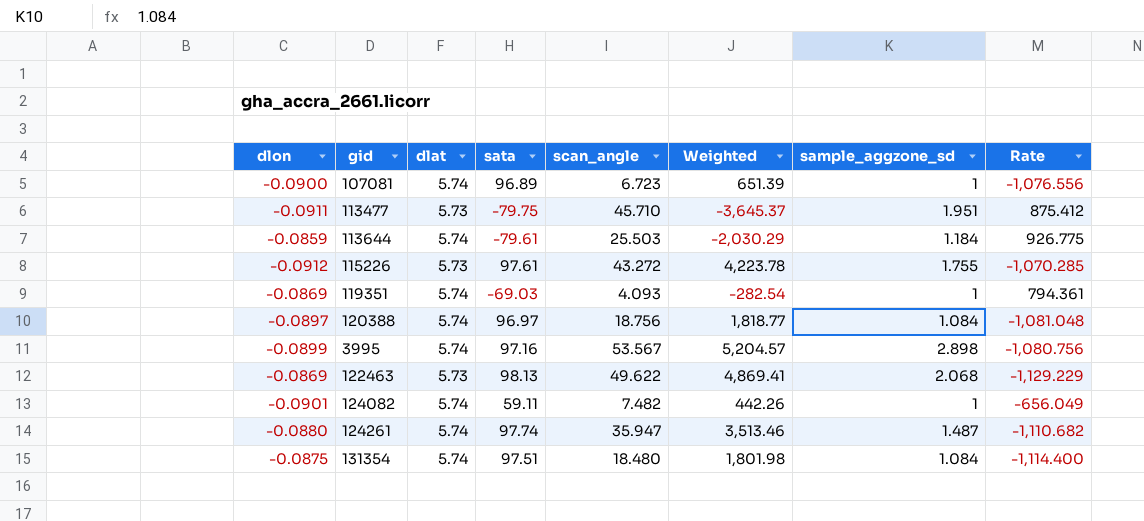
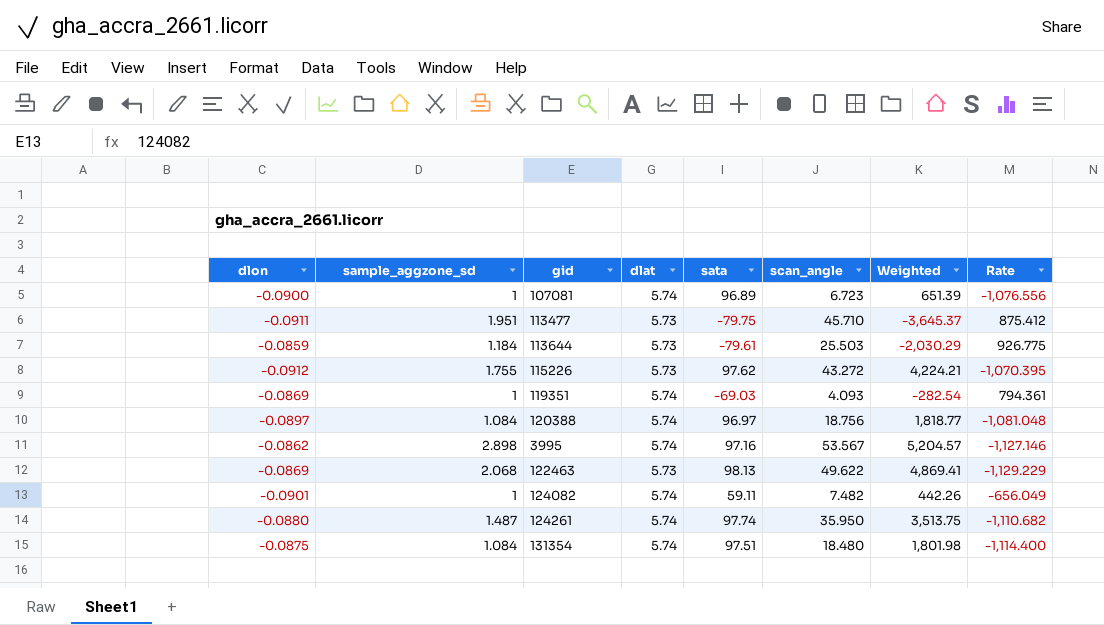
column sample_aggzone_sd | position: 7 -> 2
113644 | dlat: 5.74 -> 5.73
115226 | sata: 97.61 -> 97.62
115226 | Weighted: 4,223.78 -> 4,224.21
115226 | Rate: -1,070.285 -> -1,070.395
3995 | dlon: -0.0899 -> -0.0862
3995 | Rate: -1,080.756 -> -1,127.146
124261 | scan_angle: 35.947 -> 35.950
124261 | Weighted: 3,513.46 -> 3,513.75

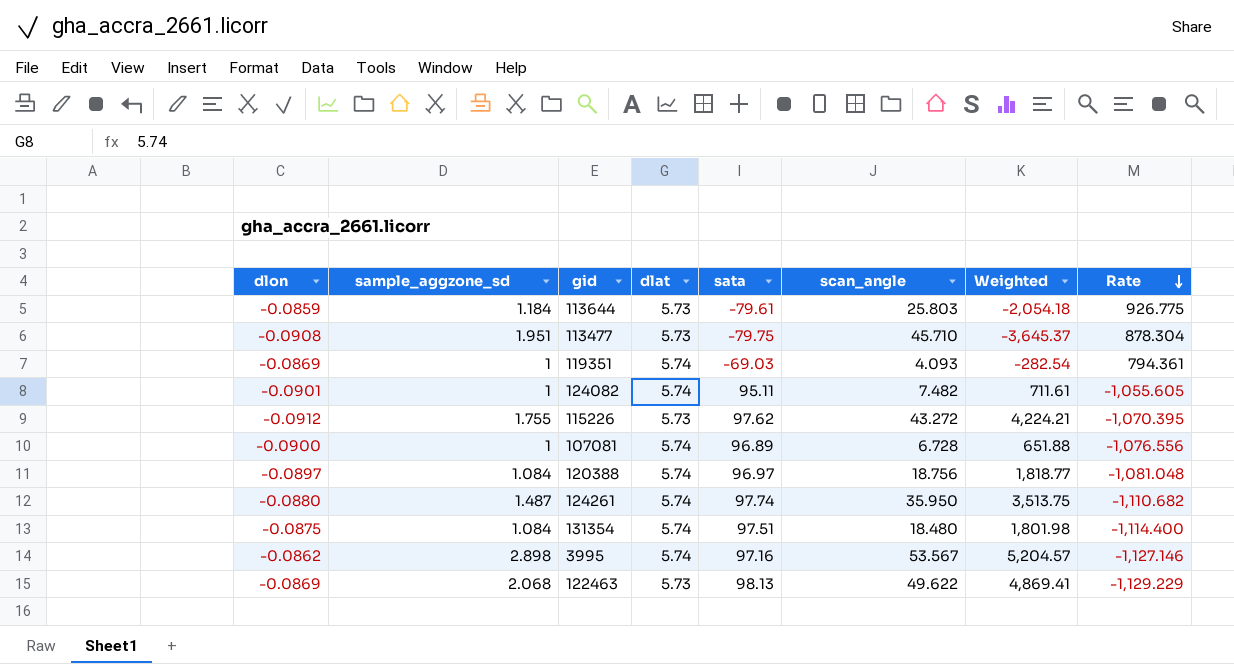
row order: none -> Rate descending
113644 | scan_angle: 25.503 -> 25.803
113644 | Weighted: -2,030.29 -> -2,054.18
113477 | dlon: -0.0911 -> -0.0908
113477 | Rate: 875.412 -> 878.304
124082 | sata: 59.11 -> 95.11
124082 | Weighted: 442.26 -> 711.61
124082 | Rate: -656.049 -> -1,055.605
107081 | scan_angle: 6.723 -> 6.728
107081 | Weighted: 651.39 -> 651.88

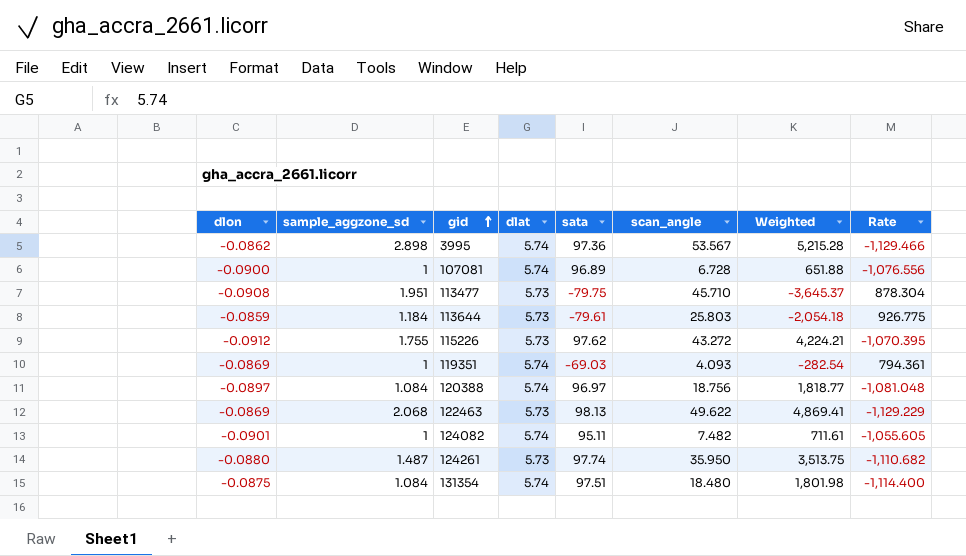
row order: Rate descending -> gid ascending
3995 | sata: 97.16 -> 97.36
3995 | Weighted: 5,204.57 -> 5,215.28
3995 | Rate: -1,127.146 -> -1,129.466
124261 | dlat: 5.74 -> 5.73

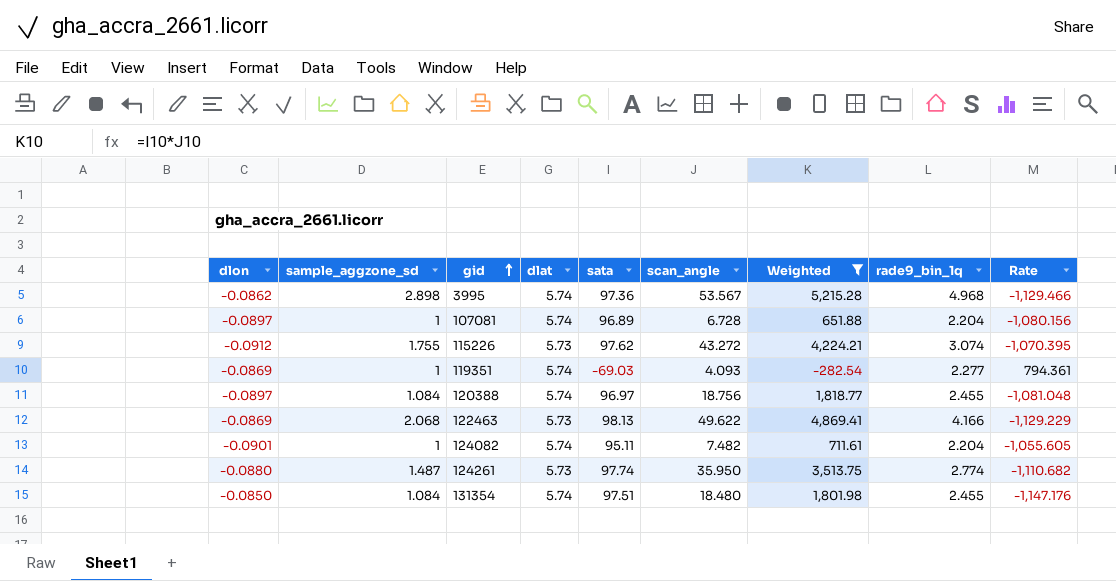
filter: none -> Weighted >= -282.54
column rade9_bin_1q | position: none -> 8
107081 | dlon: -0.0900 -> -0.0897
107081 | Rate: -1,076.556 -> -1,080.156
131354 | dlon: -0.0875 -> -0.0850
131354 | Rate: -1,114.400 -> -1,147.176

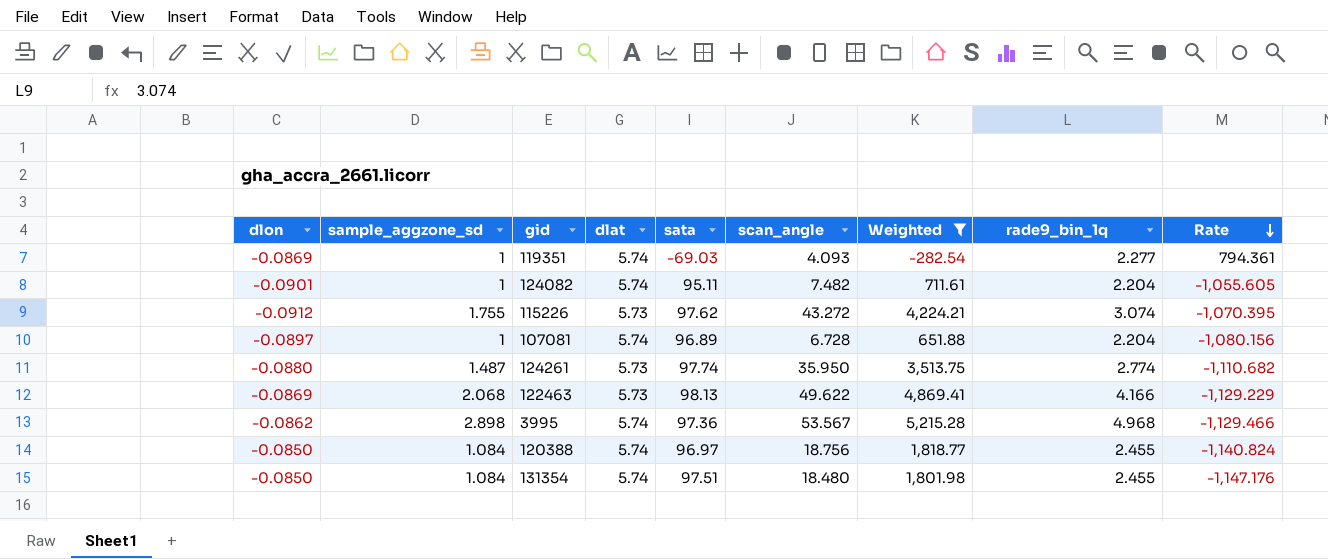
row order: gid ascending -> Rate descending
120388 | dlon: -0.0897 -> -0.0850
120388 | Rate: -1,081.048 -> -1,140.824

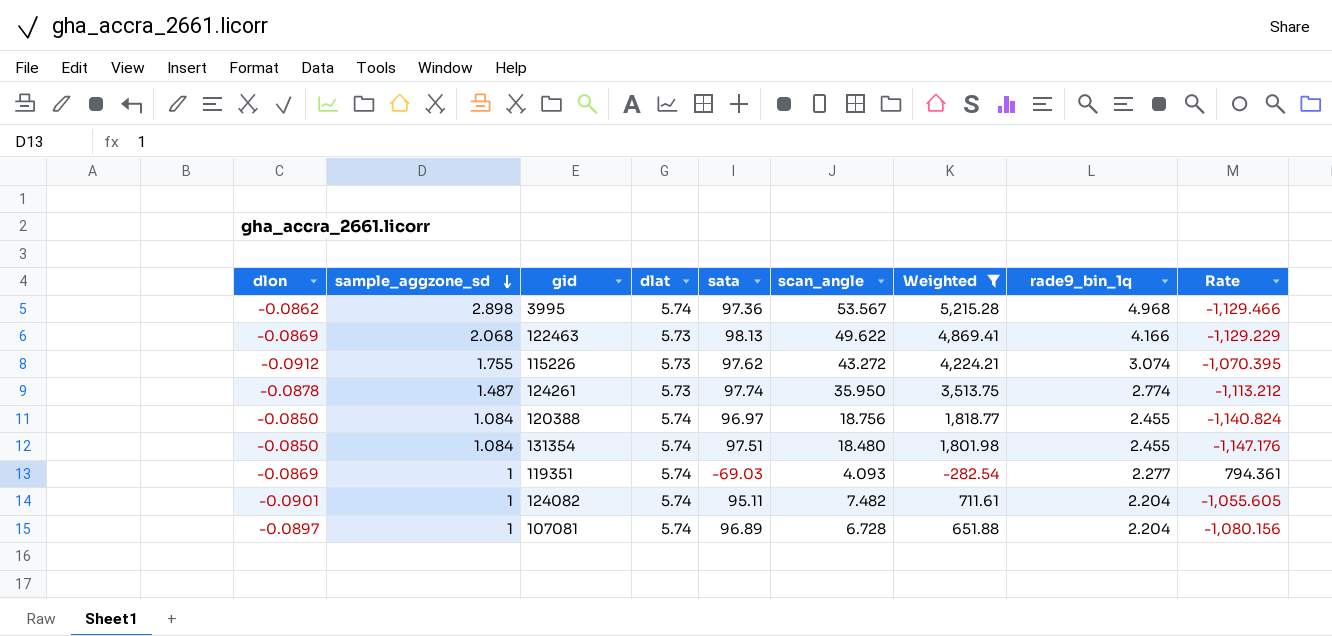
row order: Rate descending -> sample_aggzone_sd descending
124261 | dlon: -0.0880 -> -0.0878
124261 | Rate: -1,110.682 -> -1,113.212

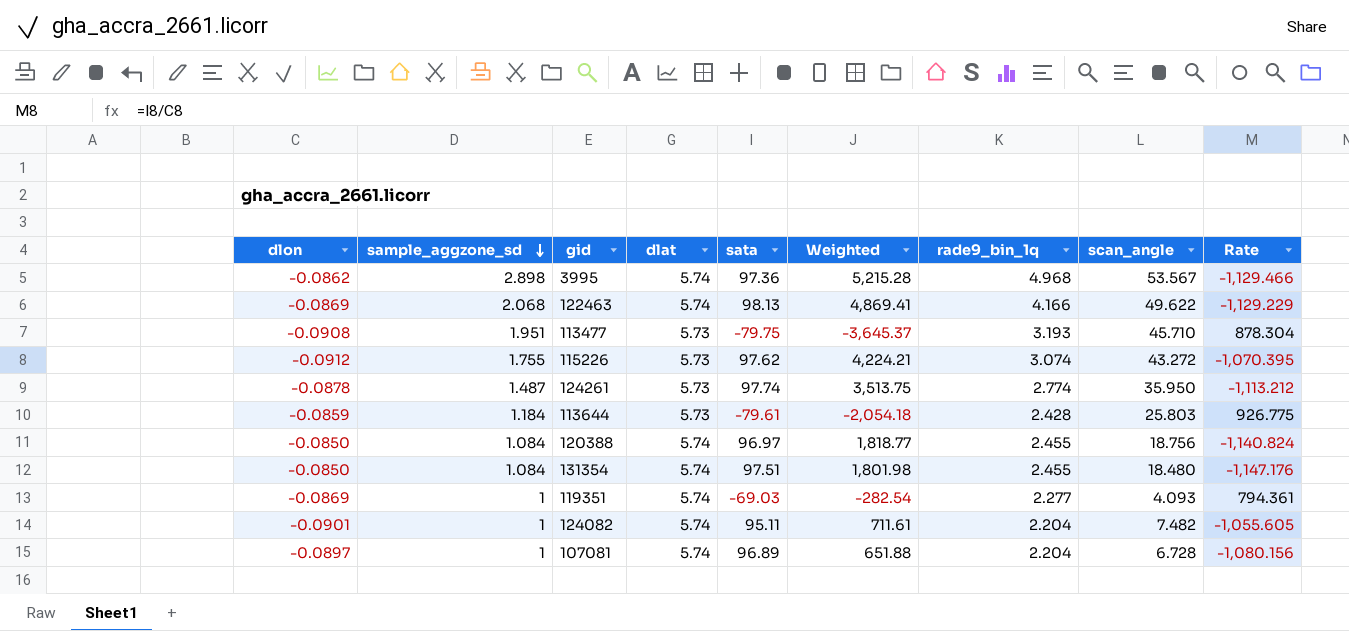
filter: Weighted >= -282.54 -> none
column scan_angle | position: 6 -> 8
122463 | dlat: 5.73 -> 5.74

